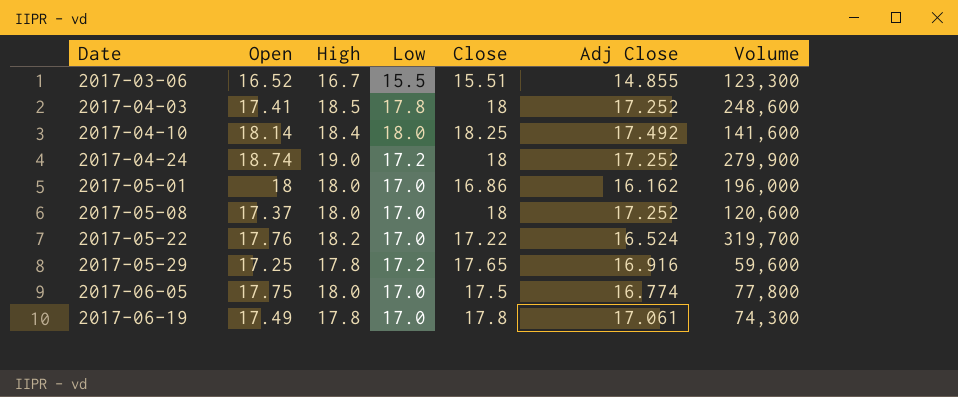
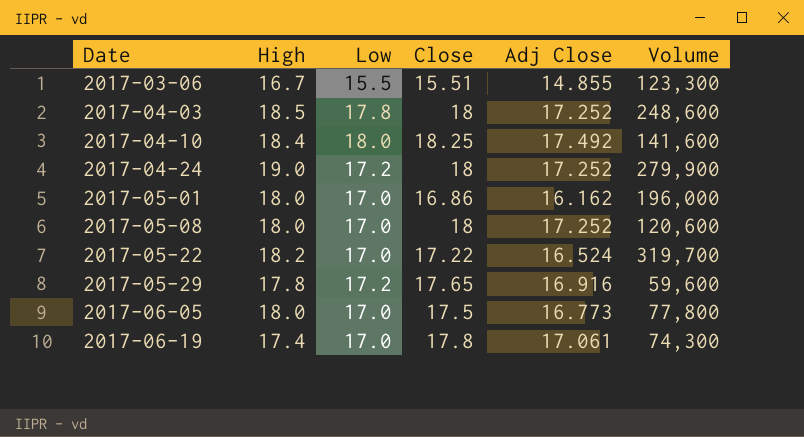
column Open | position: 2 -> none
2017-06-05 | Adj Close: 16.774 -> 16.773
2017-06-19 | High: 17.8 -> 17.4

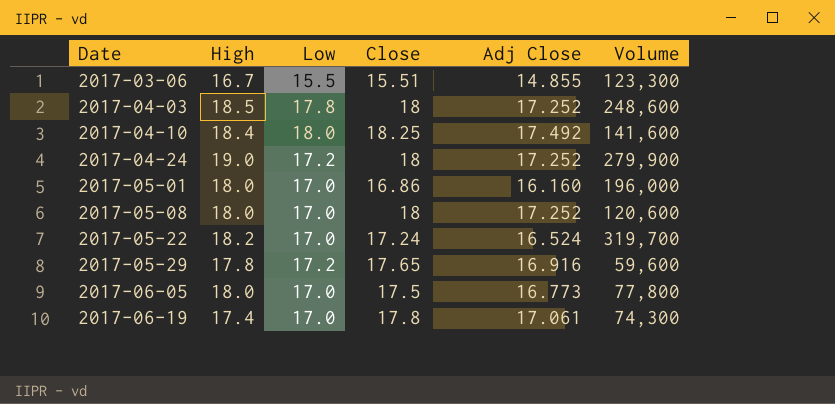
2017-05-01 | Adj Close: 16.162 -> 16.160
2017-05-22 | Close: 17.22 -> 17.24

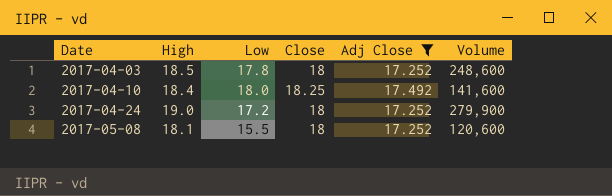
filter: none -> Adj Close >= 17.252
2017-05-08 | High: 18.0 -> 18.1
2017-05-08 | Low: 17.0 -> 15.5

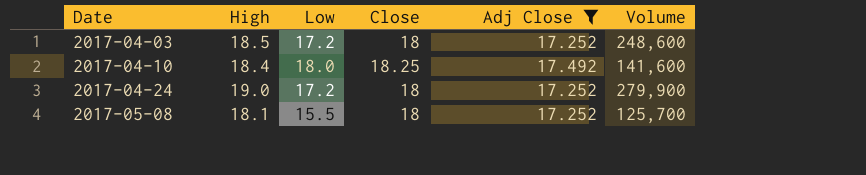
2017-04-03 | Low: 17.8 -> 17.2
2017-05-08 | Volume: 120,600 -> 125,700

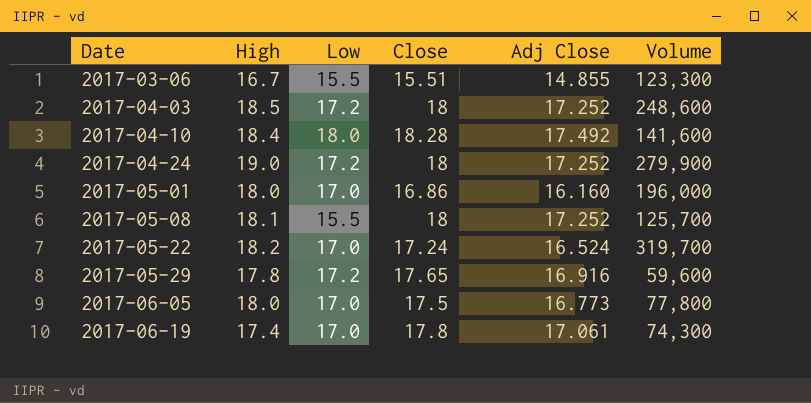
filter: Adj Close >= 17.252 -> none
2017-04-10 | Close: 18.25 -> 18.28

